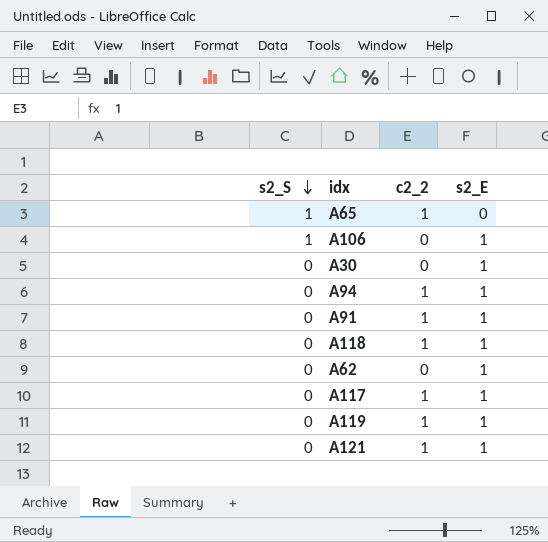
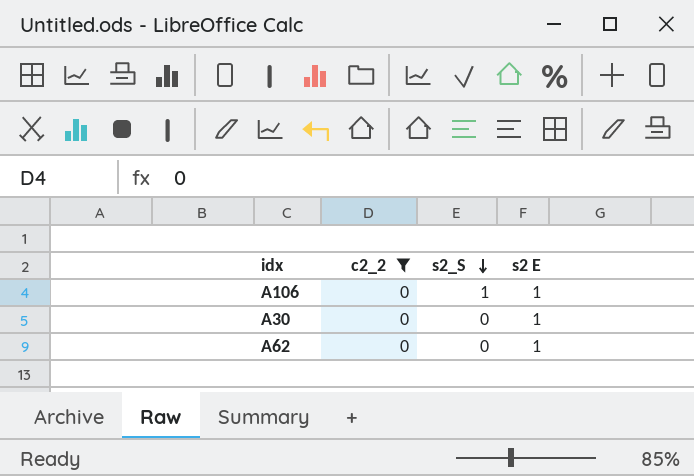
filter: none -> c2_2 = 0
column s2_S | position: 1 -> 3
column name: s2_E -> s2 E

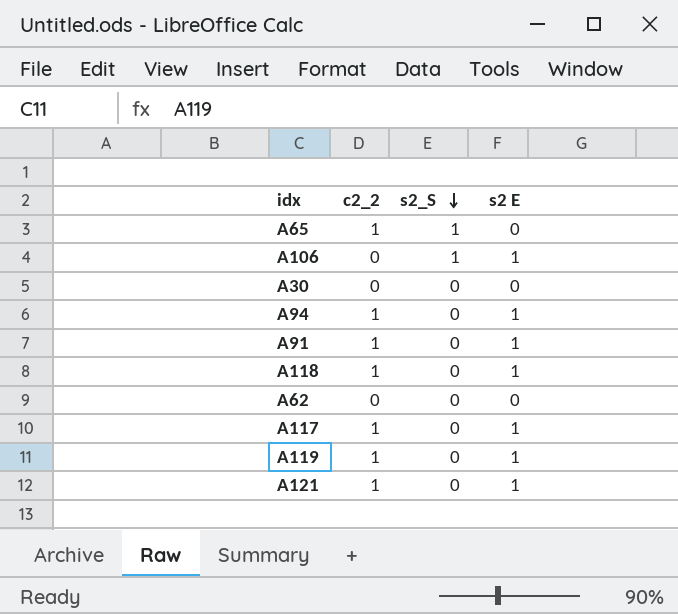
filter: c2_2 = 0 -> none
A30 | s2 E: 1 -> 0
A62 | s2 E: 1 -> 0

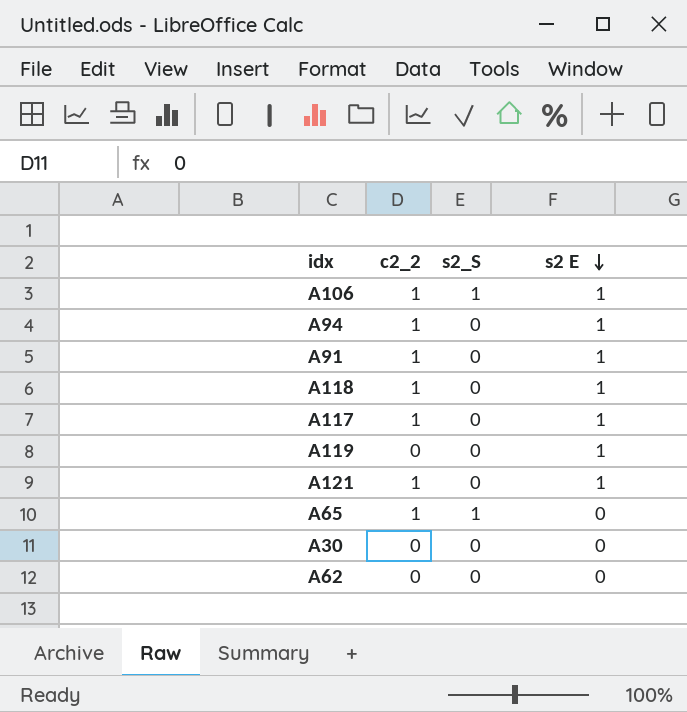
row order: s2_S descending -> s2 E descending
A106 | c2_2: 0 -> 1
A119 | c2_2: 1 -> 0

